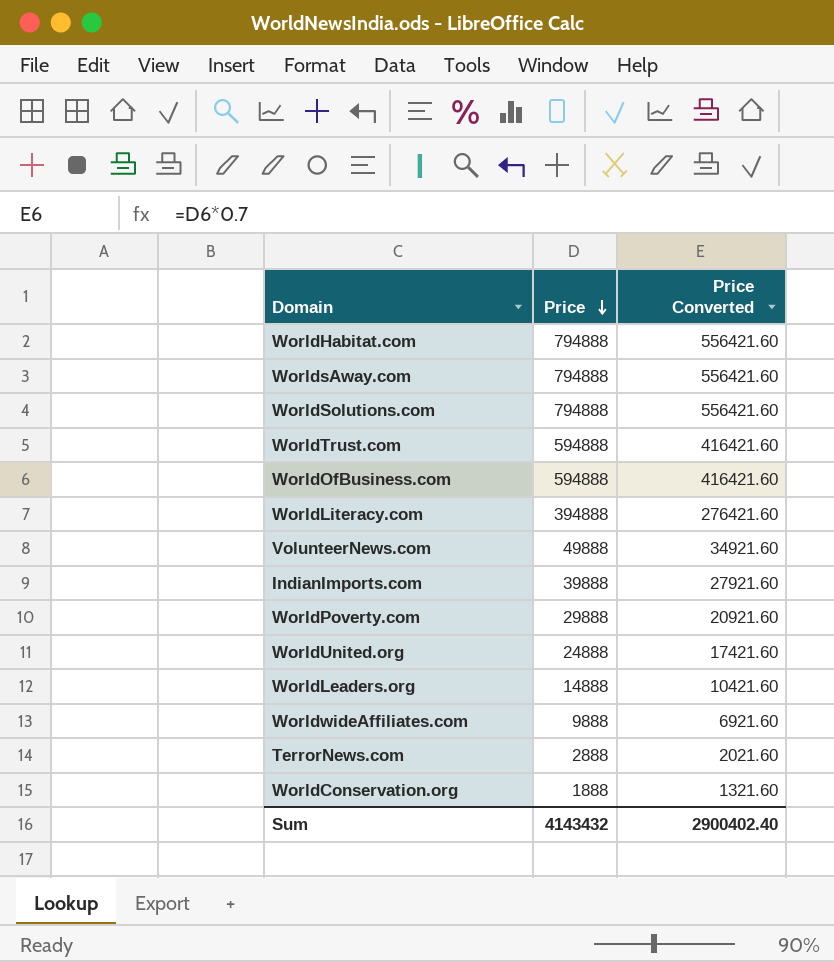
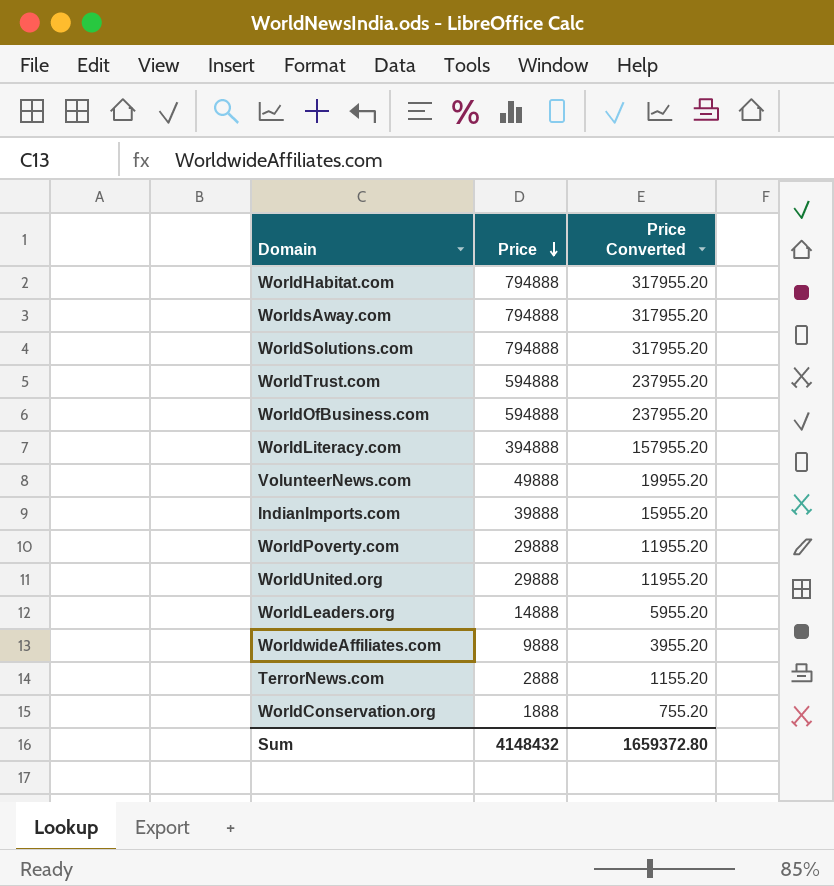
column Price Converted | formula: [Price] * 0.7 -> [Price] * 0.4
WorldUnited.org | Price: 24888 -> 29888
Sum | Price: 4143432 -> 4148432
Sum | Price Converted: 2900402.40 -> 1659372.80

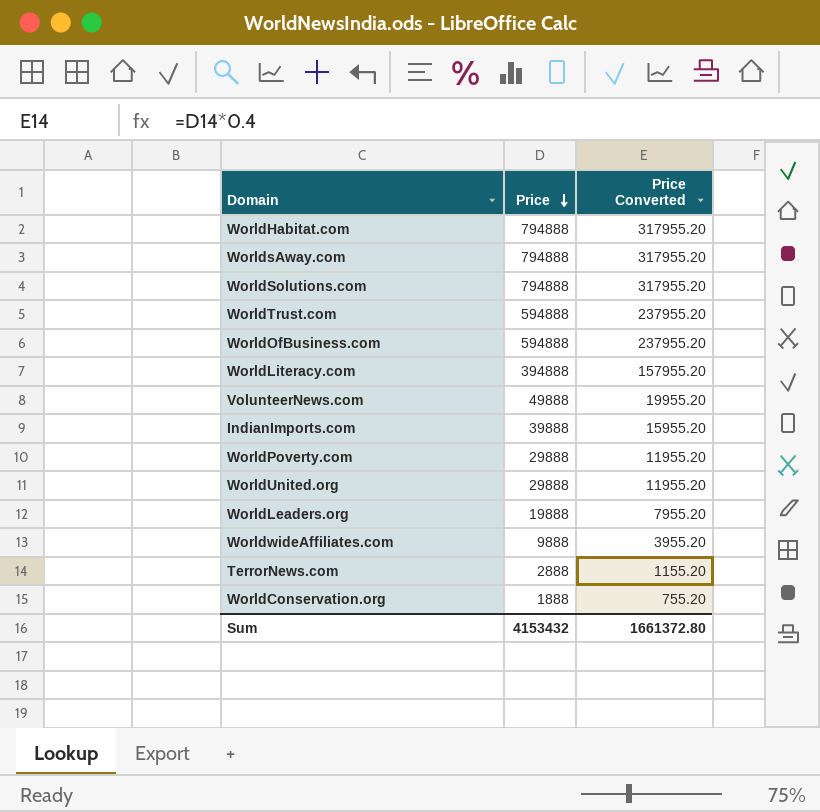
WorldLeaders.org | Price: 14888 -> 19888
WorldLeaders.org | Price Converted: 5955.20 -> 7955.20
Sum | Price: 4148432 -> 4153432
Sum | Price Converted: 1659372.80 -> 1661372.80

